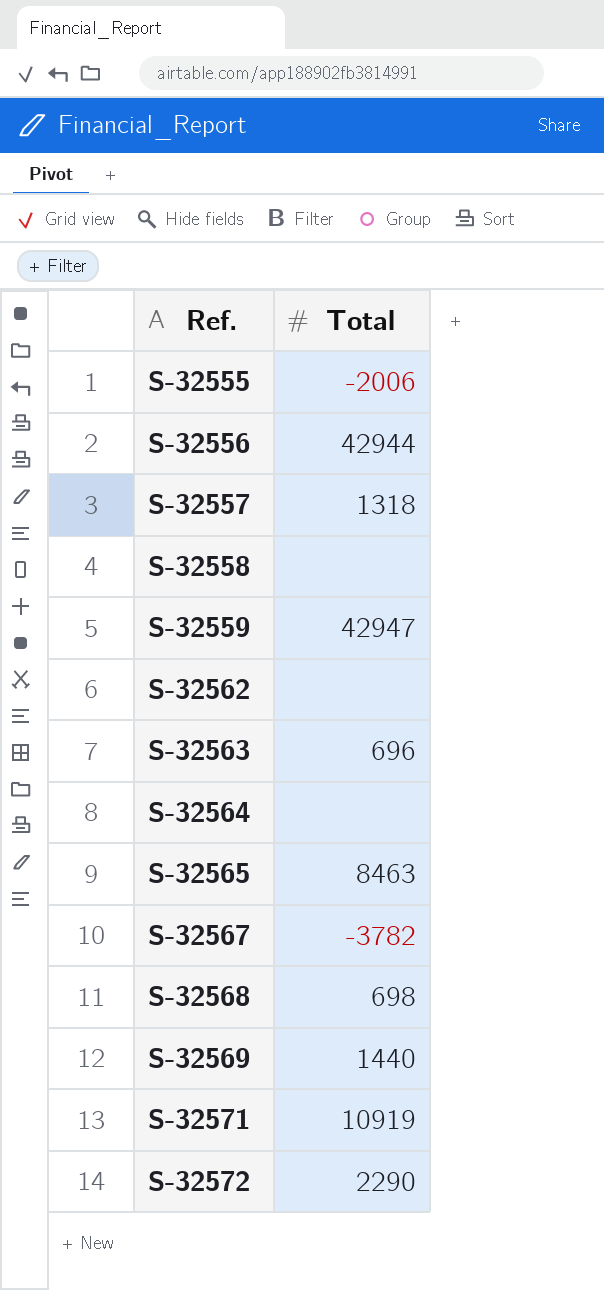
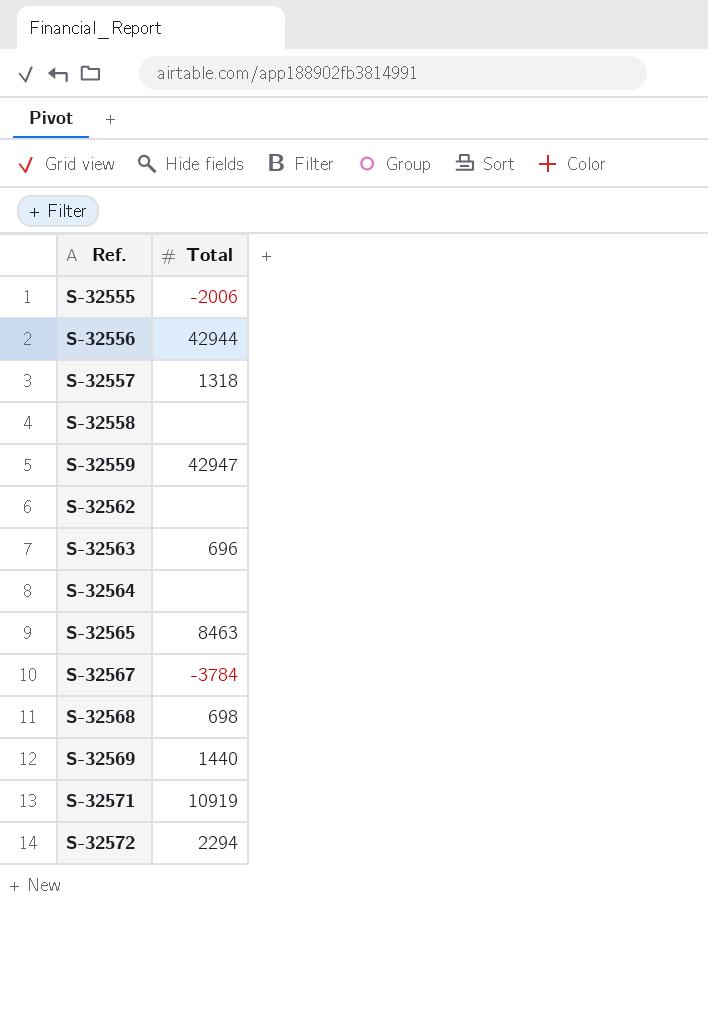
S-32567 | Total: -3782 -> -3784
S-32572 | Total: 2290 -> 2294

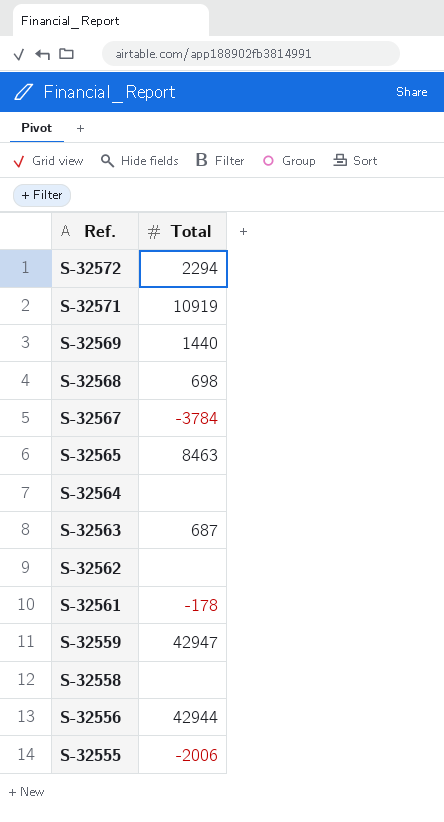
row order: Ref. ascending -> Ref. descending
row S-32557: 1318 -> none
S-32563 | Total: 696 -> 687
row S-32561: none -> -178

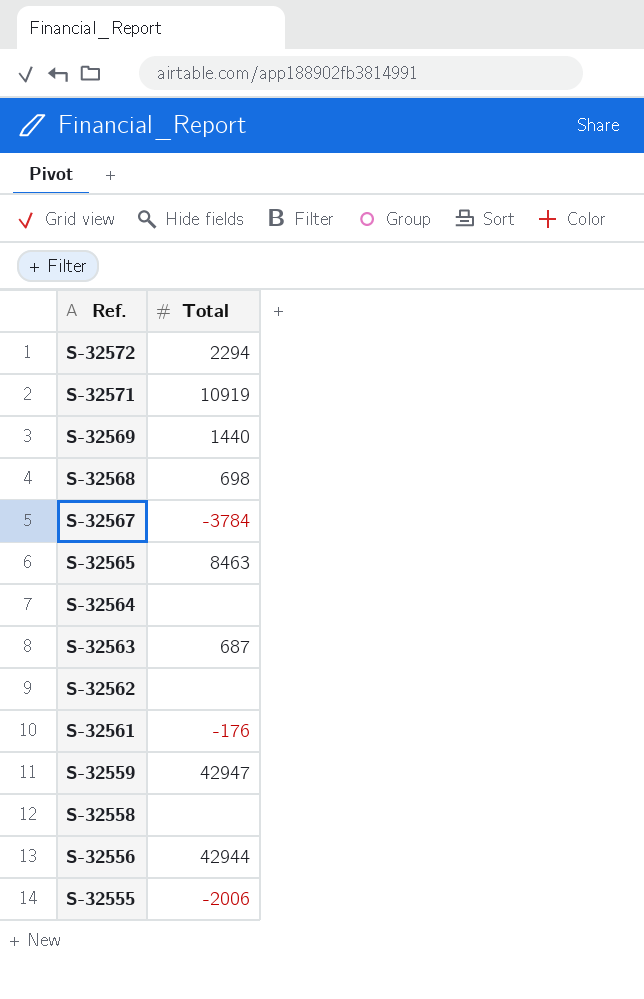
S-32561 | Total: -178 -> -176

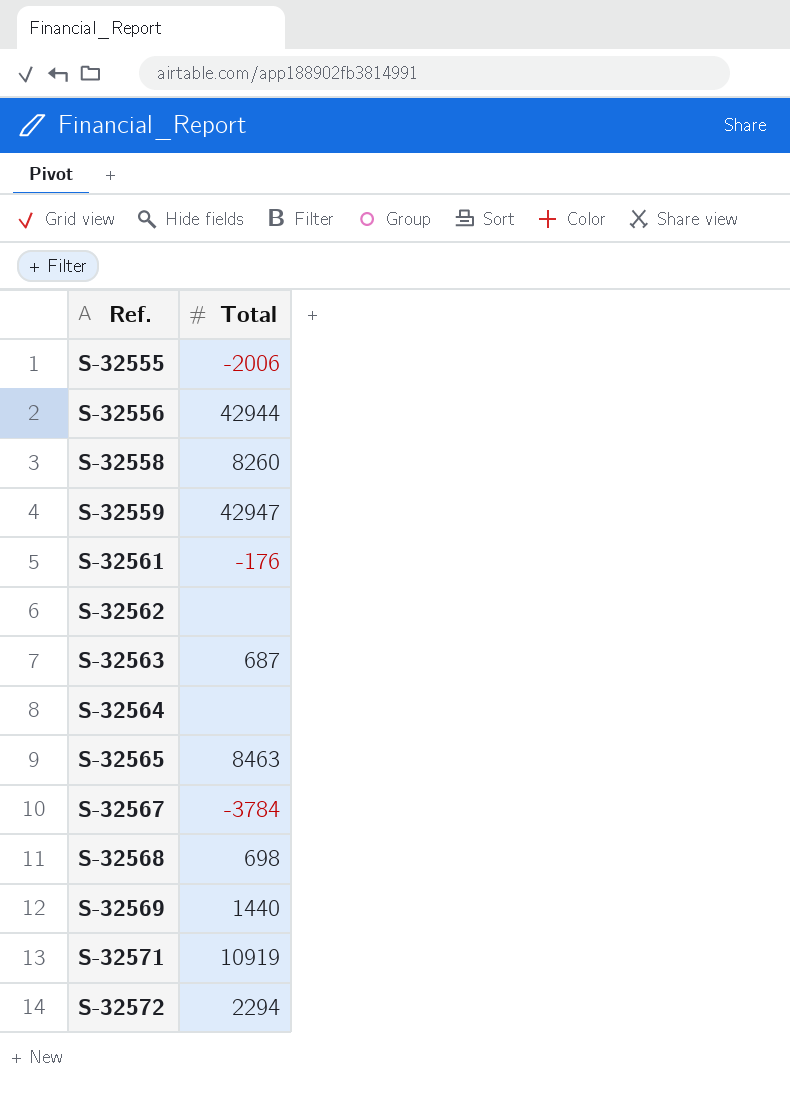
row order: Ref. descending -> Ref. ascending
S-32558 | Total: none -> 8260

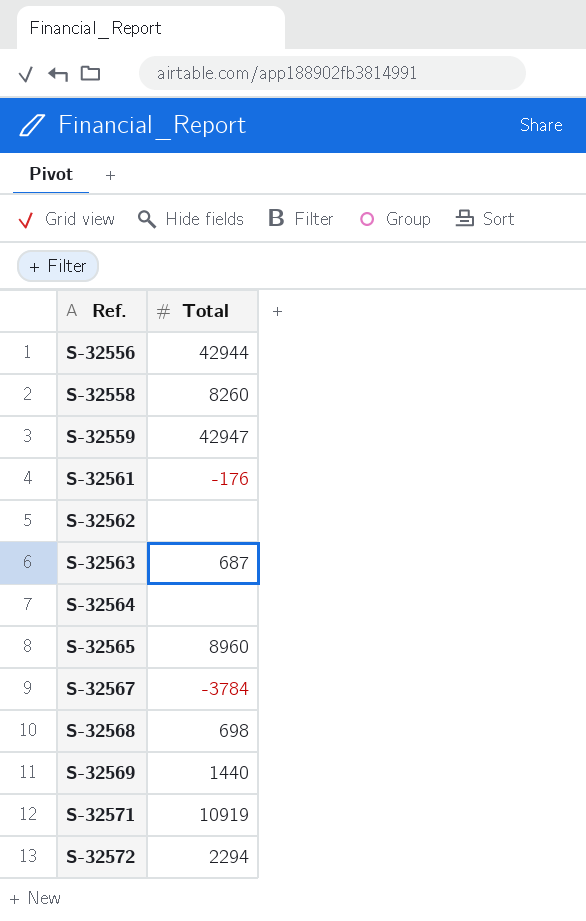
row S-32555: -2006 -> none
S-32565 | Total: 8463 -> 8960

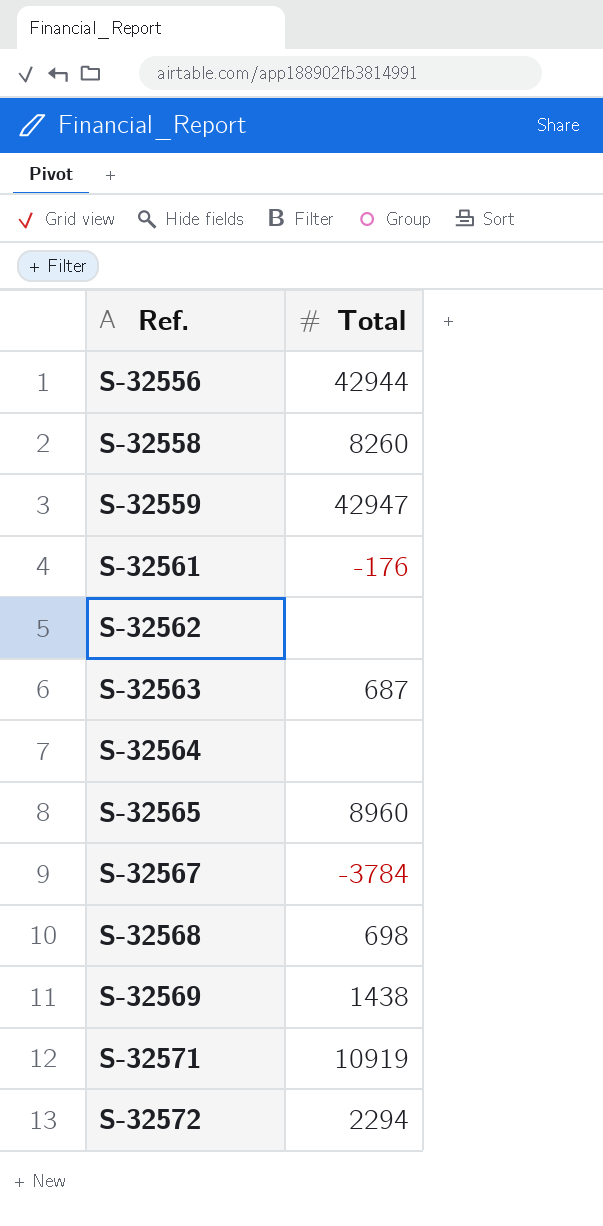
S-32569 | Total: 1440 -> 1438

